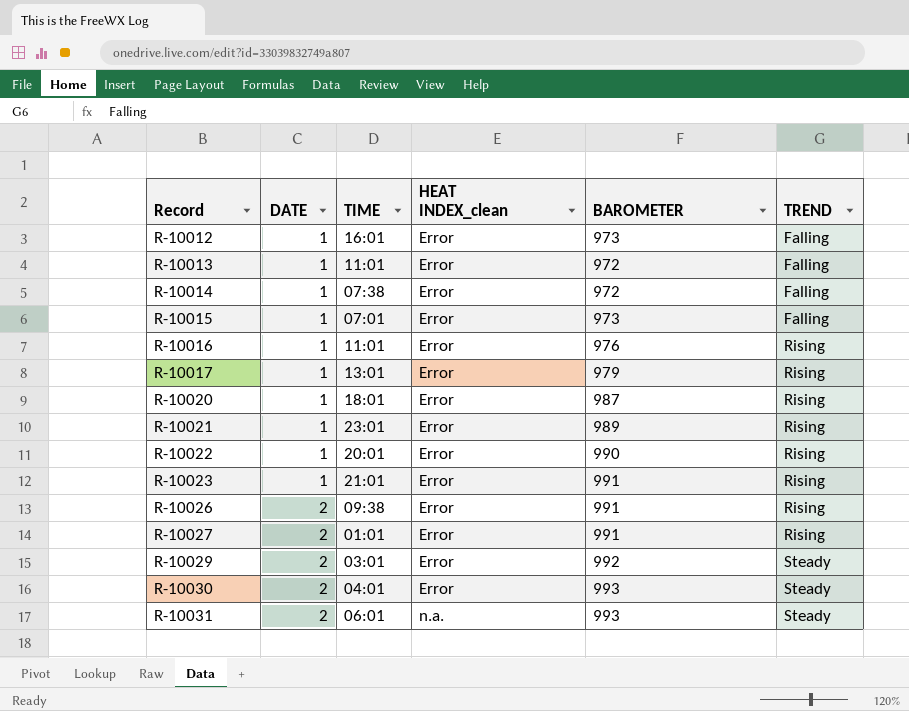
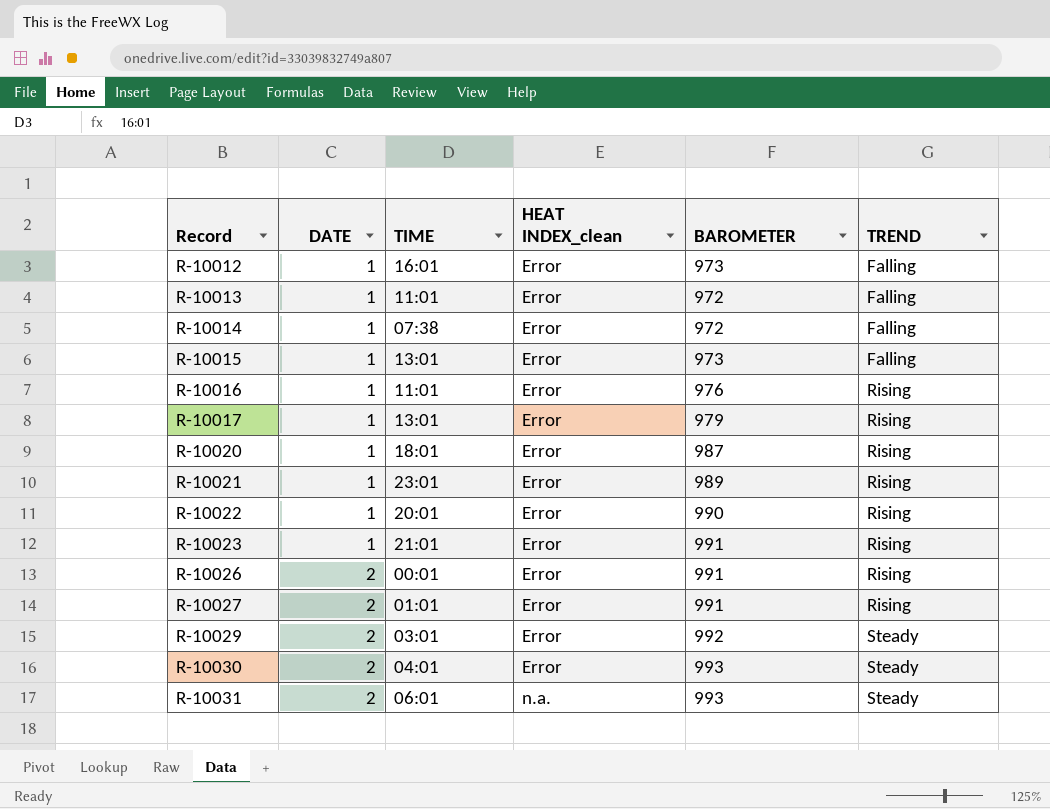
R-10015 | TIME: 07:01 -> 13:01
R-10026 | TIME: 09:38 -> 00:01

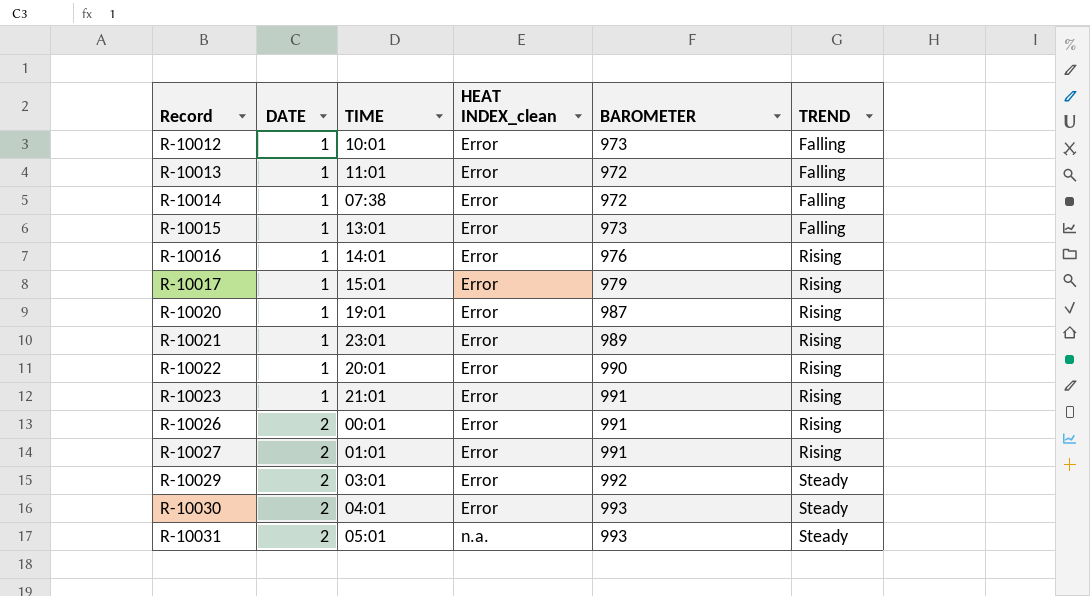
R-10012 | TIME: 16:01 -> 10:01
R-10016 | TIME: 11:01 -> 14:01
R-10017 | TIME: 13:01 -> 15:01
R-10020 | TIME: 18:01 -> 19:01
R-10031 | TIME: 06:01 -> 05:01

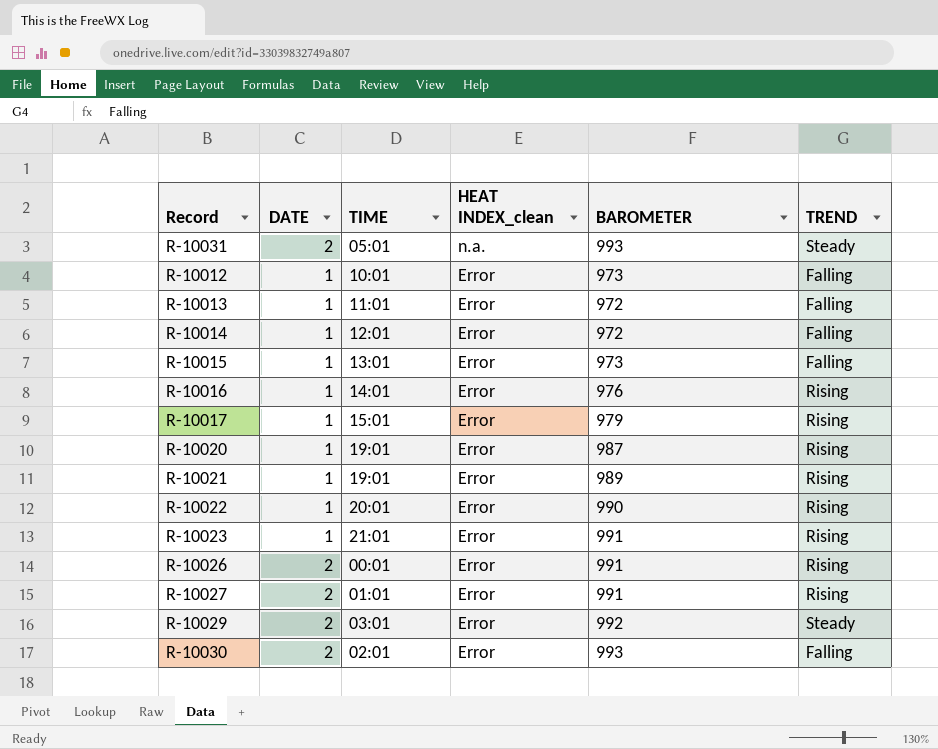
row order: Record ascending -> HEAT INDEX_clean descending
R-10014 | TIME: 07:38 -> 12:01
R-10021 | TIME: 23:01 -> 19:01
R-10030 | TIME: 04:01 -> 02:01
R-10030 | TREND: Steady -> Falling

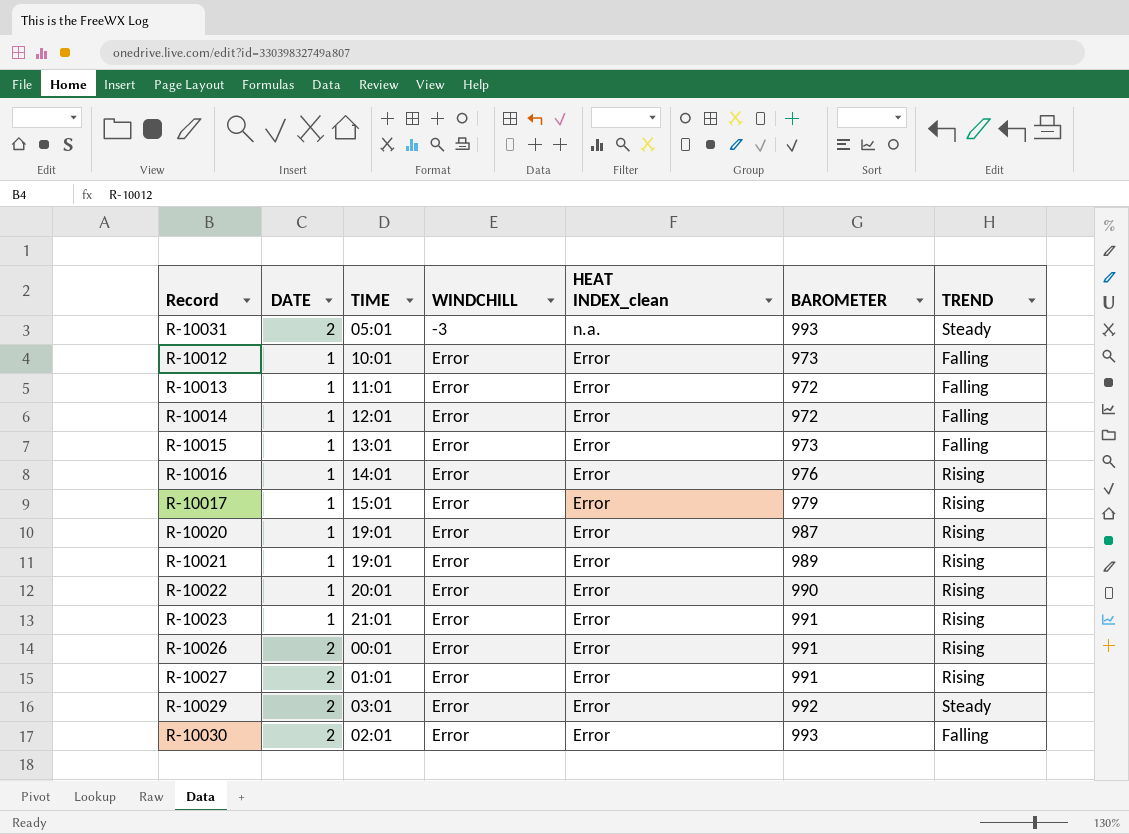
column WINDCHILL | position: none -> 4

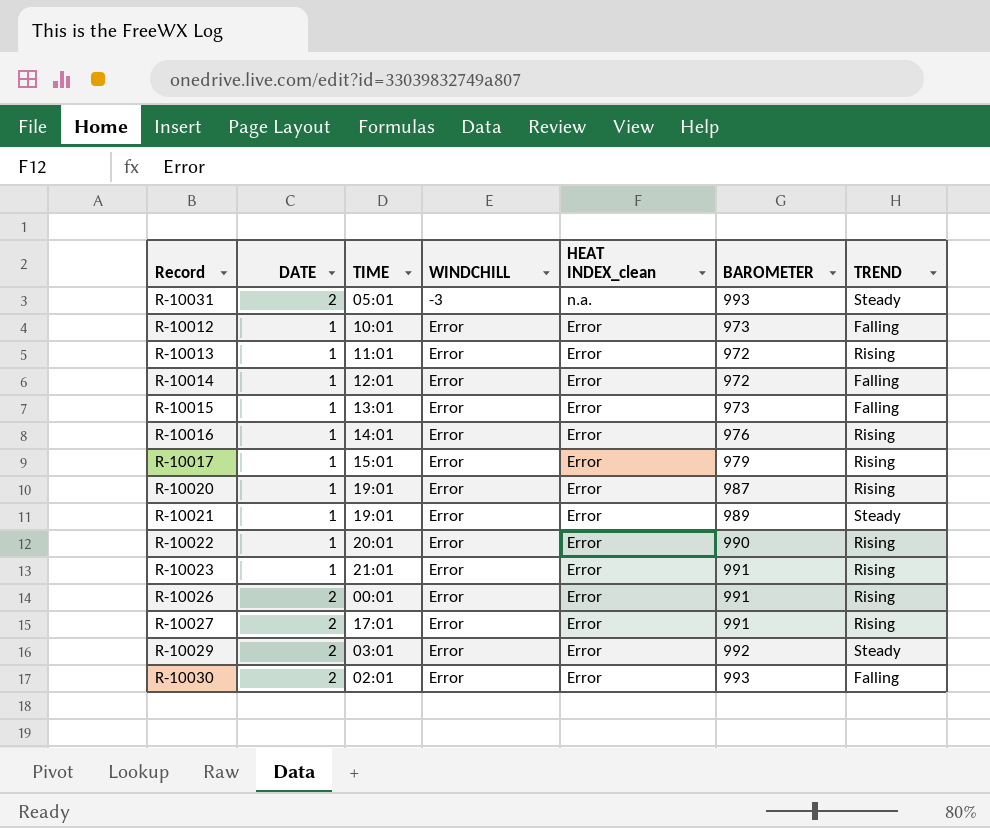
R-10013 | TREND: Falling -> Rising
R-10021 | TREND: Rising -> Steady
R-10027 | TIME: 01:01 -> 17:01

